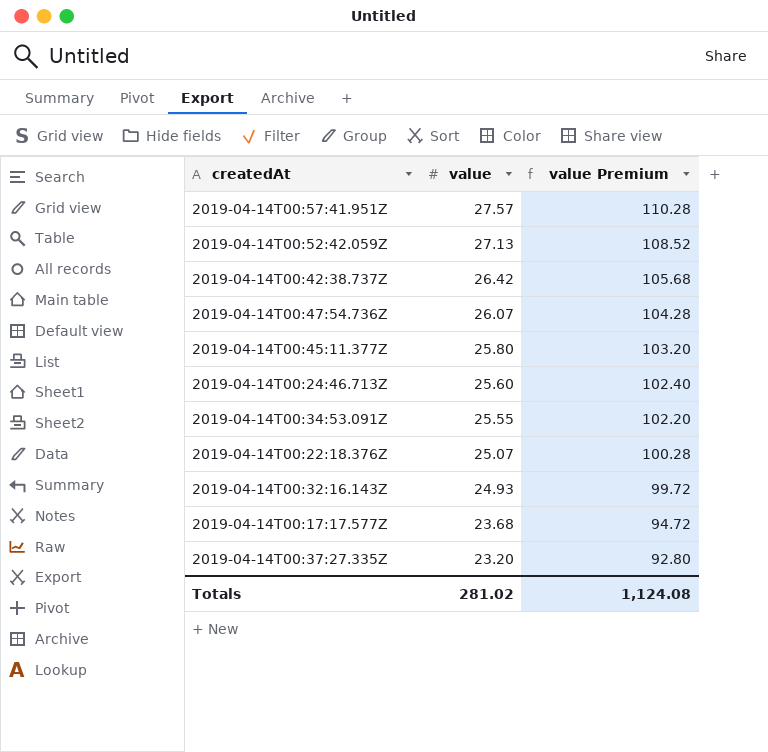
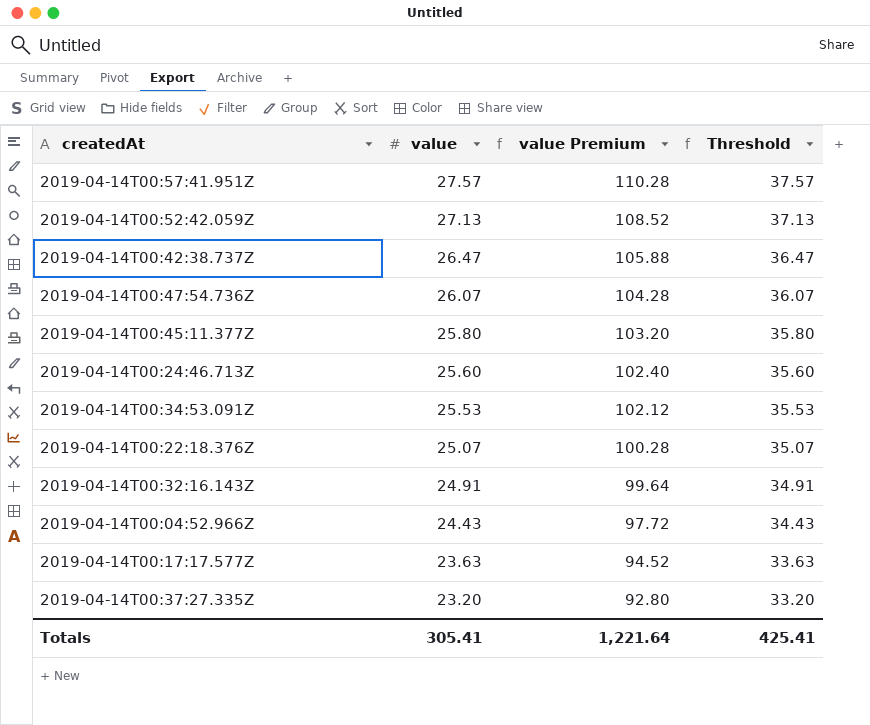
column Threshold | formula: none -> [value] + 10
2019-04-14T00:42:38.737Z | value: 26.42 -> 26.47
2019-04-14T00:42:38.737Z | value Premium: 105.68 -> 105.88
2019-04-14T00:34:53.091Z | value: 25.55 -> 25.53
2019-04-14T00:34:53.091Z | value Premium: 102.20 -> 102.12
2019-04-14T00:32:16.143Z | value: 24.93 -> 24.91
2019-04-14T00:32:16.143Z | value Premium: 99.72 -> 99.64
row 2019-04-14T00:04:52.966Z: none -> 24.43 | 97.72 | 34.43
2019-04-14T00:17:17.577Z | value: 23.68 -> 23.63
2019-04-14T00:17:17.577Z | value Premium: 94.72 -> 94.52
Totals | value: 281.02 -> 305.41
Totals | value Premium: 1,124.08 -> 1,221.64

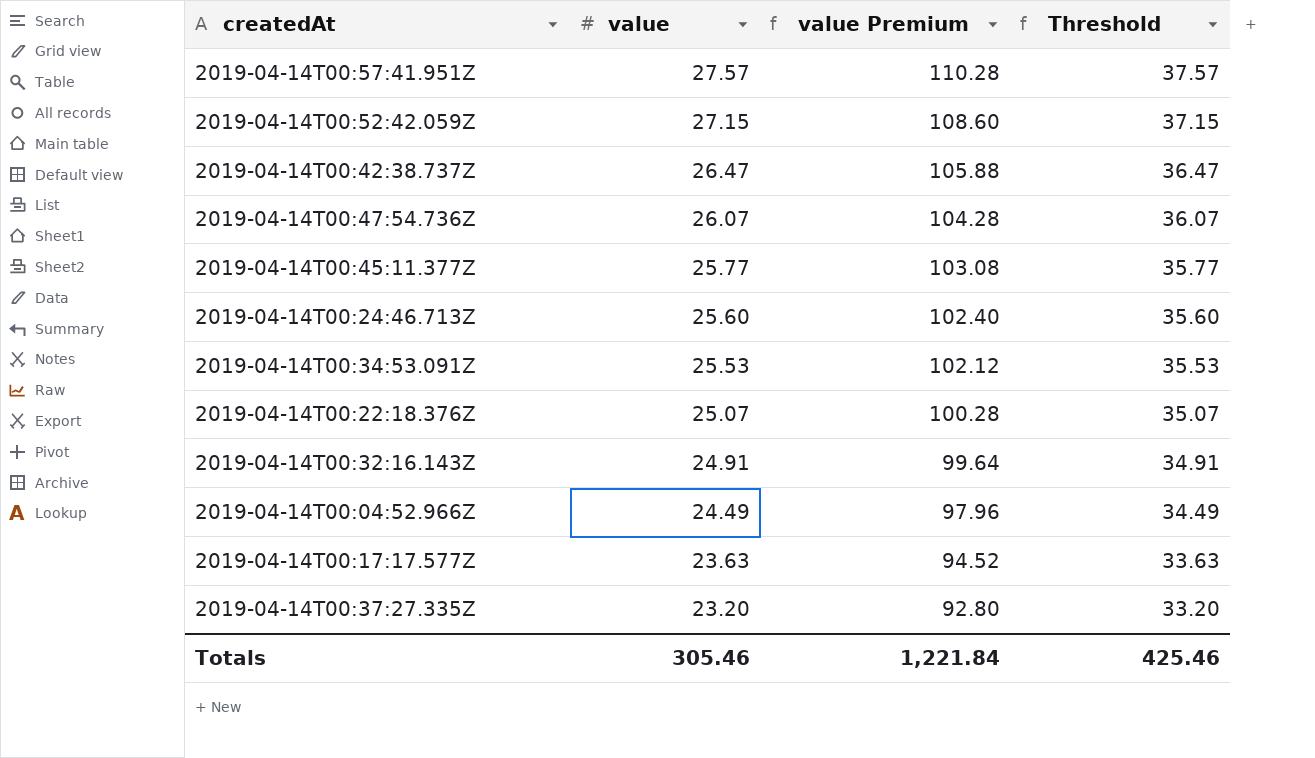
2019-04-14T00:52:42.059Z | value: 27.13 -> 27.15
2019-04-14T00:52:42.059Z | value Premium: 108.52 -> 108.60
2019-04-14T00:52:42.059Z | Threshold: 37.13 -> 37.15
2019-04-14T00:45:11.377Z | value: 25.80 -> 25.77
2019-04-14T00:45:11.377Z | value Premium: 103.20 -> 103.08
2019-04-14T00:45:11.377Z | Threshold: 35.80 -> 35.77
2019-04-14T00:04:52.966Z | value: 24.43 -> 24.49
2019-04-14T00:04:52.966Z | value Premium: 97.72 -> 97.96
2019-04-14T00:04:52.966Z | Threshold: 34.43 -> 34.49
Totals | value: 305.41 -> 305.46
Totals | value Premium: 1,221.64 -> 1,221.84
Totals | Threshold: 425.41 -> 425.46

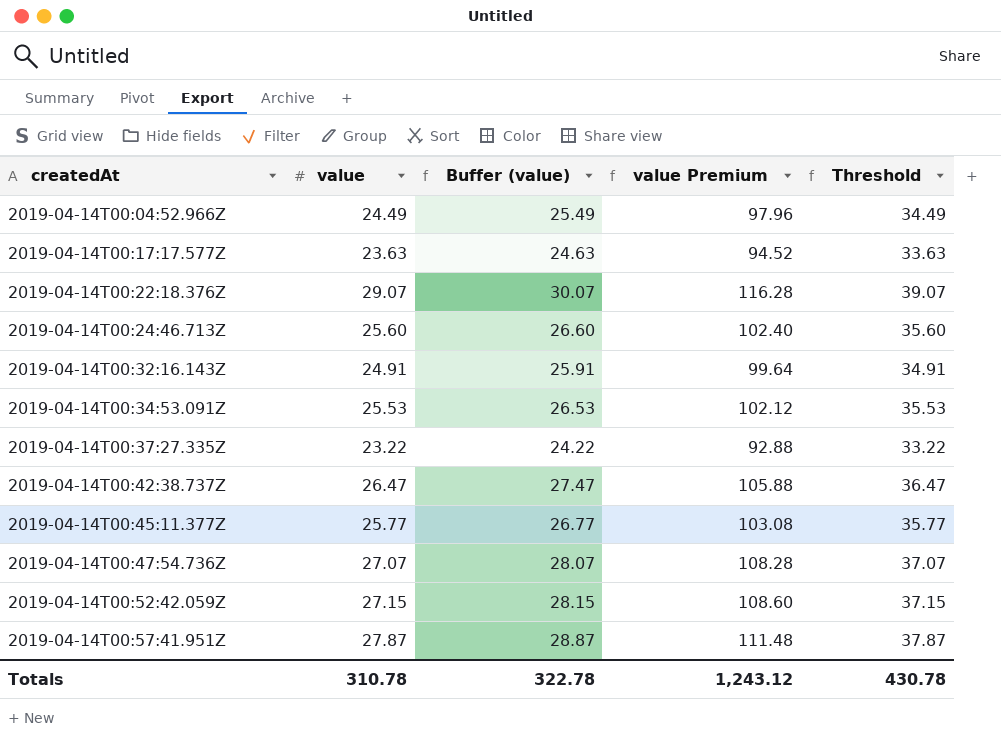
row order: value descending -> createdAt ascending
column Buffer (value) | formula: none -> [value] + 1
2019-04-14T00:22:18.376Z | value: 25.07 -> 29.07
2019-04-14T00:22:18.376Z | value Premium: 100.28 -> 116.28
2019-04-14T00:22:18.376Z | Threshold: 35.07 -> 39.07
2019-04-14T00:37:27.335Z | value: 23.20 -> 23.22
2019-04-14T00:37:27.335Z | value Premium: 92.80 -> 92.88
2019-04-14T00:37:27.335Z | Threshold: 33.20 -> 33.22
2019-04-14T00:47:54.736Z | value: 26.07 -> 27.07
2019-04-14T00:47:54.736Z | value Premium: 104.28 -> 108.28
2019-04-14T00:47:54.736Z | Threshold: 36.07 -> 37.07
2019-04-14T00:57:41.951Z | value: 27.57 -> 27.87
2019-04-14T00:57:41.951Z | value Premium: 110.28 -> 111.48
2019-04-14T00:57:41.951Z | Threshold: 37.57 -> 37.87
Totals | value: 305.46 -> 310.78
Totals | value Premium: 1,221.84 -> 1,243.12
Totals | Threshold: 425.46 -> 430.78

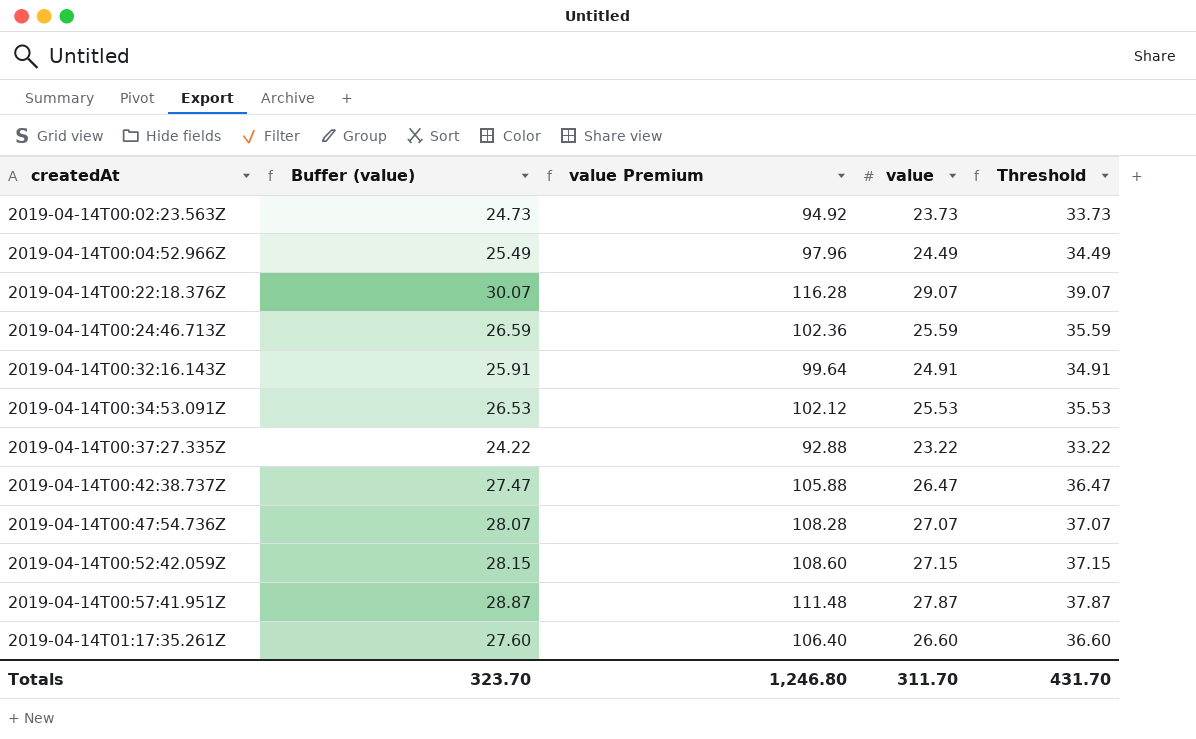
column value | position: 2 -> 4
row 2019-04-14T00:17:17.577Z: 23.63 | 24.63 | 94.52 | 33.63 -> none
row 2019-04-14T00:45:11.377Z: 25.77 | 26.77 | 103.08 | 35.77 -> none
row 2019-04-14T00:02:23.563Z: none -> 24.73 | 94.92 | 23.73 | 33.73
2019-04-14T00:24:46.713Z | Buffer (value): 26.60 -> 26.59
2019-04-14T00:24:46.713Z | value Premium: 102.40 -> 102.36
2019-04-14T00:24:46.713Z | value: 25.60 -> 25.59
2019-04-14T00:24:46.713Z | Threshold: 35.60 -> 35.59
row 2019-04-14T01:17:35.261Z: none -> 27.60 | 106.40 | 26.60 | 36.60
Totals | Buffer (value): 322.78 -> 323.70
Totals | value Premium: 1,243.12 -> 1,246.80
Totals | value: 310.78 -> 311.70
Totals | Threshold: 430.78 -> 431.70

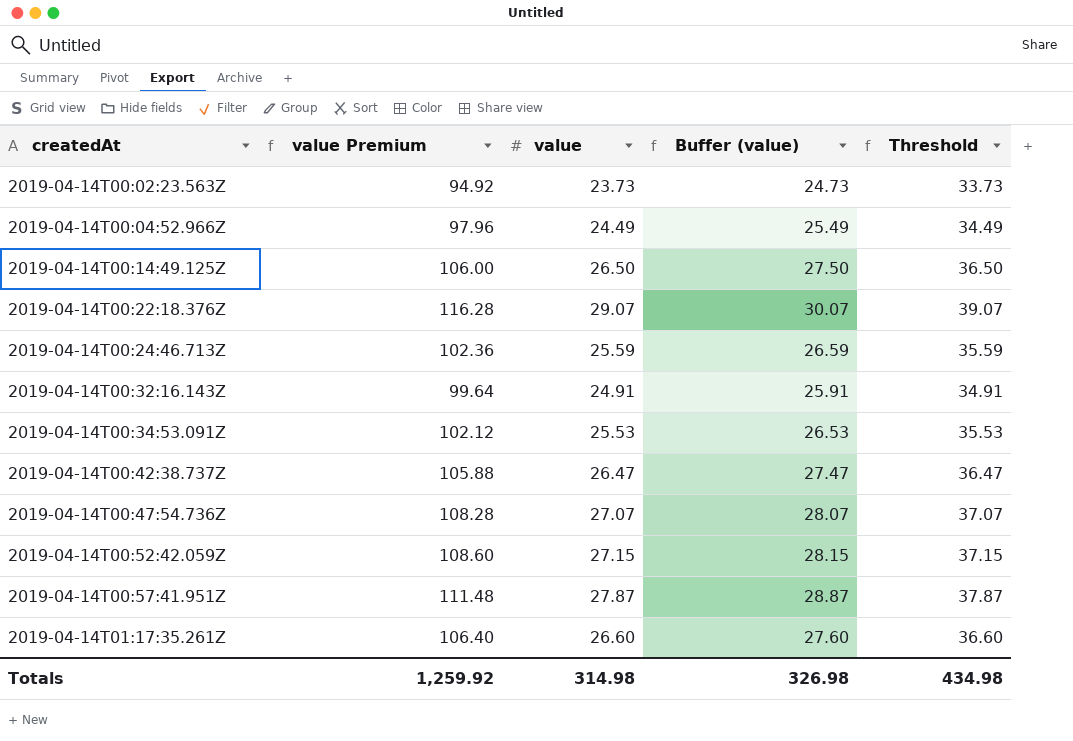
column Buffer (value) | position: 2 -> 4
row 2019-04-14T00:37:27.335Z: 24.22 | 92.88 | 23.22 | 33.22 -> none
row 2019-04-14T00:14:49.125Z: none -> 106.00 | 26.50 | 27.50 | 36.50
Totals | value Premium: 1,246.80 -> 1,259.92
Totals | value: 311.70 -> 314.98
Totals | Buffer (value): 323.70 -> 326.98
Totals | Threshold: 431.70 -> 434.98

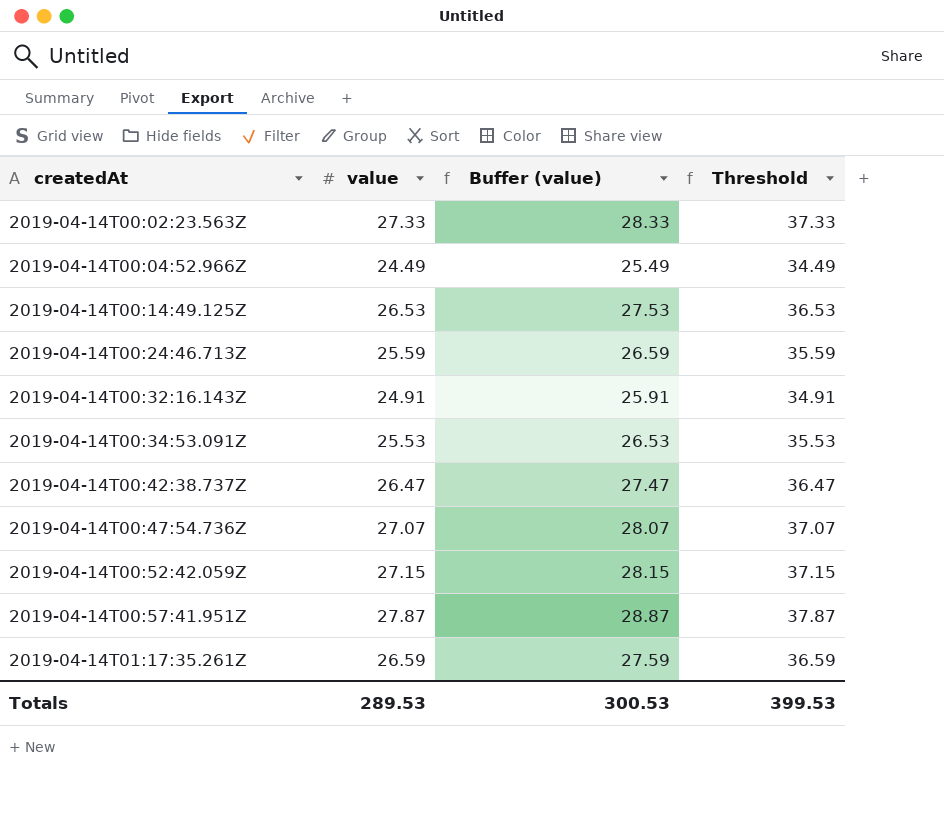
column value Premium | formula: [value] * 4 -> none
row 2019-04-14T00:22:18.376Z: 116.28 | 29.07 | 30.07 | 39.07 -> none
2019-04-14T00:02:23.563Z | value: 23.73 -> 27.33
2019-04-14T00:02:23.563Z | Buffer (value): 24.73 -> 28.33
2019-04-14T00:02:23.563Z | Threshold: 33.73 -> 37.33
2019-04-14T00:14:49.125Z | value: 26.50 -> 26.53
2019-04-14T00:14:49.125Z | Buffer (value): 27.50 -> 27.53
2019-04-14T00:14:49.125Z | Threshold: 36.50 -> 36.53
2019-04-14T01:17:35.261Z | value: 26.60 -> 26.59
2019-04-14T01:17:35.261Z | Buffer (value): 27.60 -> 27.59
2019-04-14T01:17:35.261Z | Threshold: 36.60 -> 36.59
Totals | value: 314.98 -> 289.53
Totals | Buffer (value): 326.98 -> 300.53
Totals | Threshold: 434.98 -> 399.53

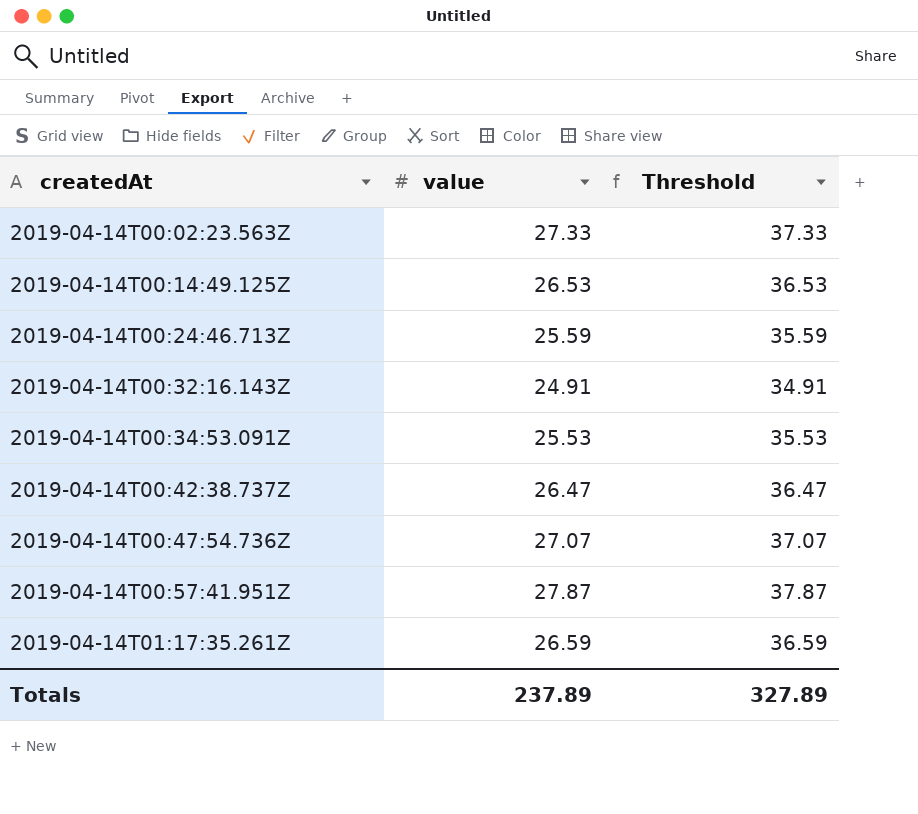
column Buffer (value) | formula: [value] + 1 -> none
row 2019-04-14T00:04:52.966Z: 24.49 | 25.49 | 34.49 -> none
row 2019-04-14T00:52:42.059Z: 27.15 | 28.15 | 37.15 -> none
Totals | value: 289.53 -> 237.89
Totals | Threshold: 399.53 -> 327.89

